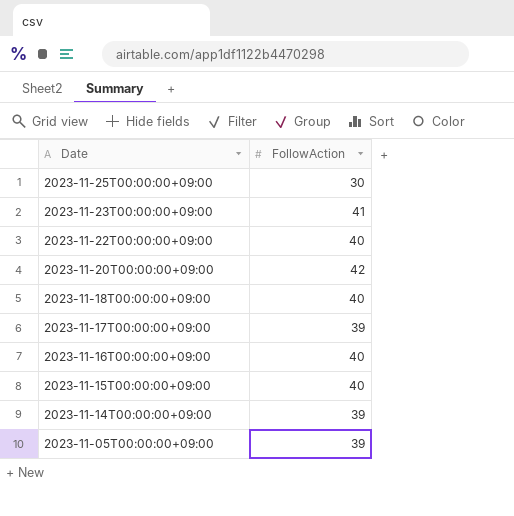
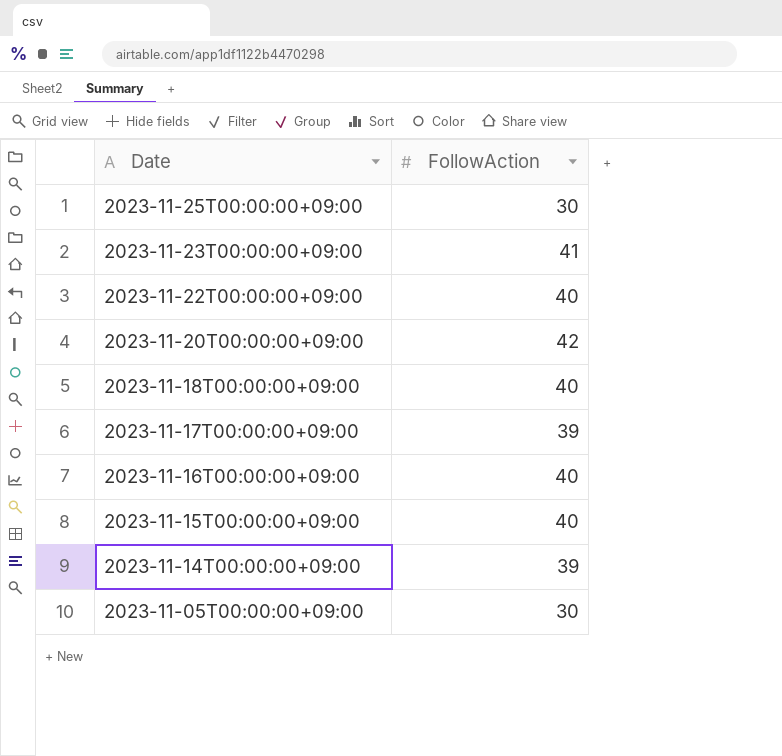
2023-11-05T00:00:00+09:00 | FollowAction: 39 -> 30

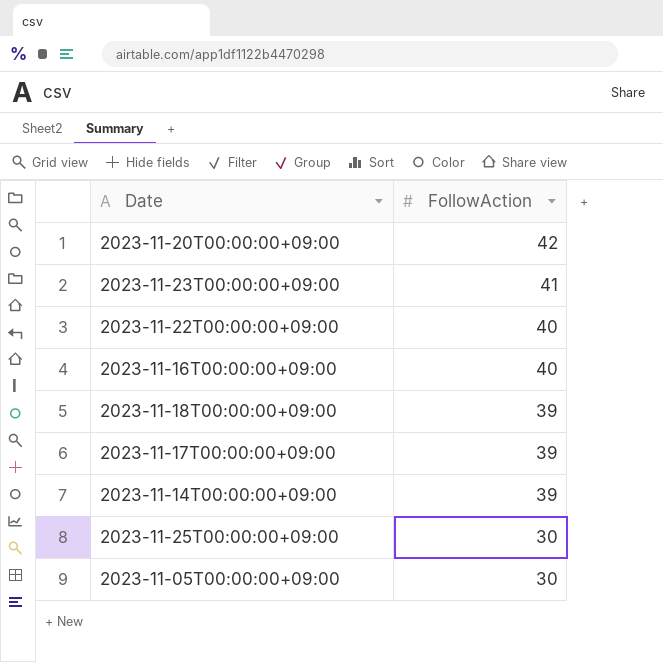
row order: Date descending -> FollowAction descending
row 2023-11-15T00:00:00+09:00: 40 -> none
2023-11-18T00:00:00+09:00 | FollowAction: 40 -> 39

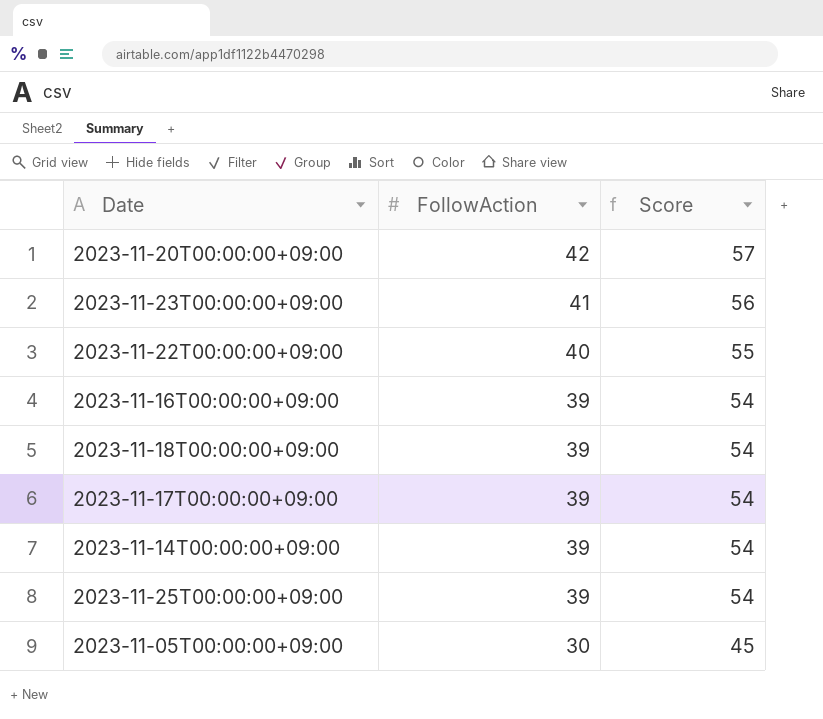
column Score | formula: none -> [FollowAction] + 15
2023-11-16T00:00:00+09:00 | FollowAction: 40 -> 39
2023-11-25T00:00:00+09:00 | FollowAction: 30 -> 39

